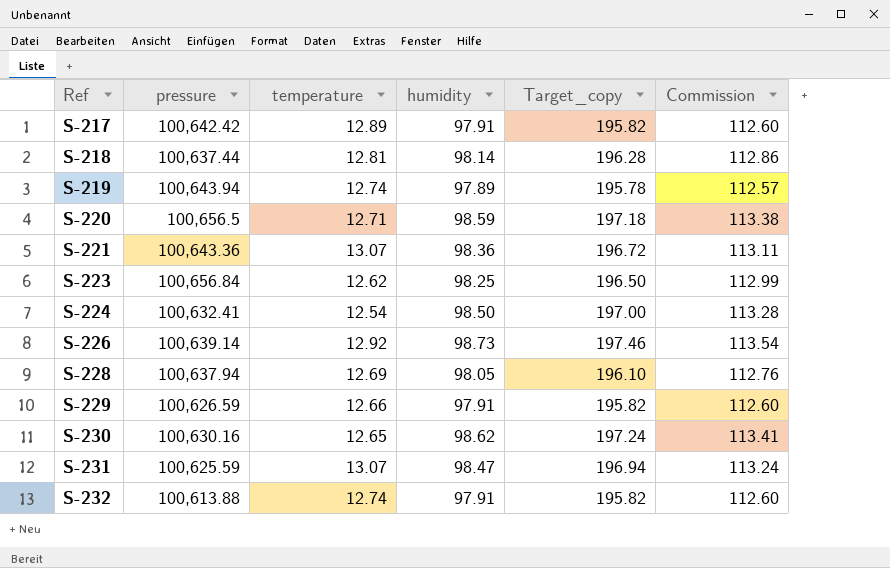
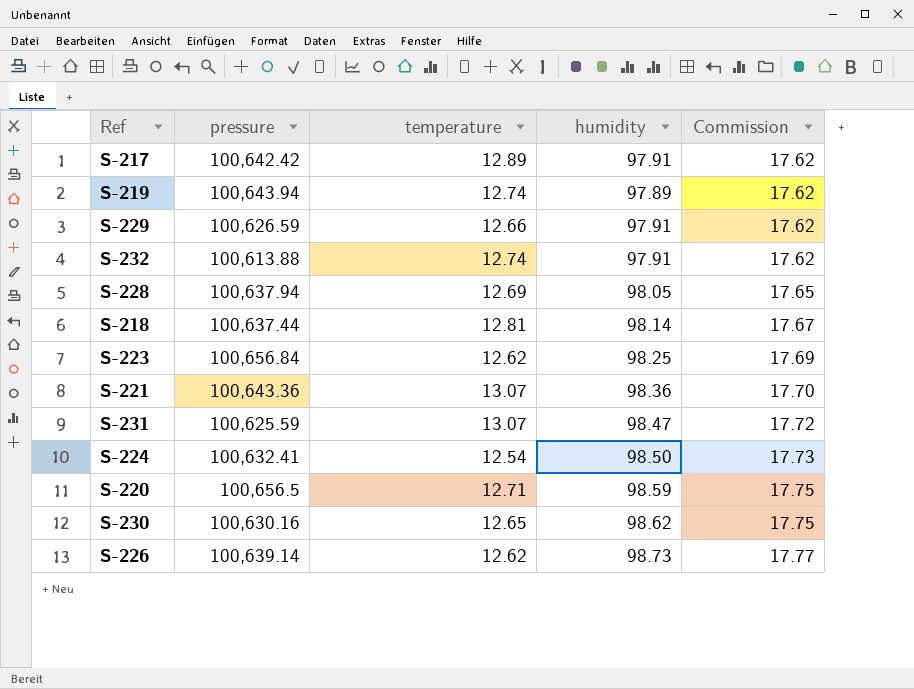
row order: Ref ascending -> Commission ascending
column Target_copy | formula: [humidity] * 2 -> none
column Commission | formula: [humidity] * 1.15 -> [humidity] * 0.18
S-226 | temperature: 12.92 -> 12.62

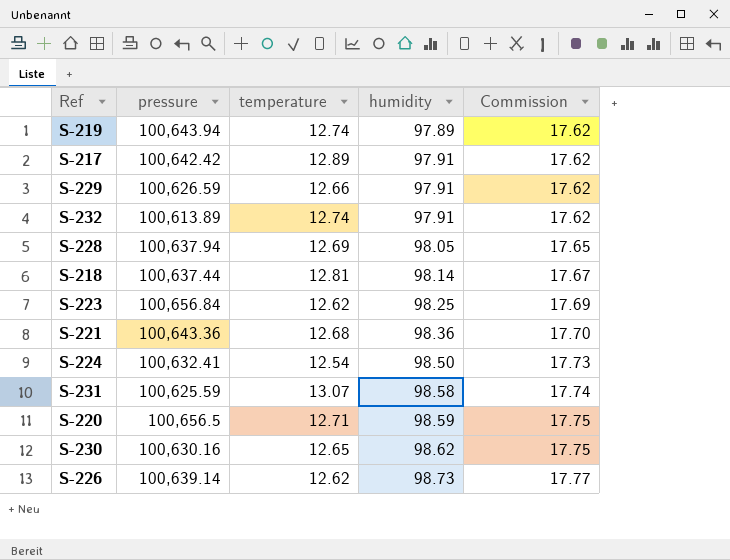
row order: Commission ascending -> humidity ascending
S-232 | pressure: 100,613.88 -> 100,613.89
S-221 | temperature: 13.07 -> 12.68
S-231 | humidity: 98.47 -> 98.58
S-231 | Commission: 17.72 -> 17.74

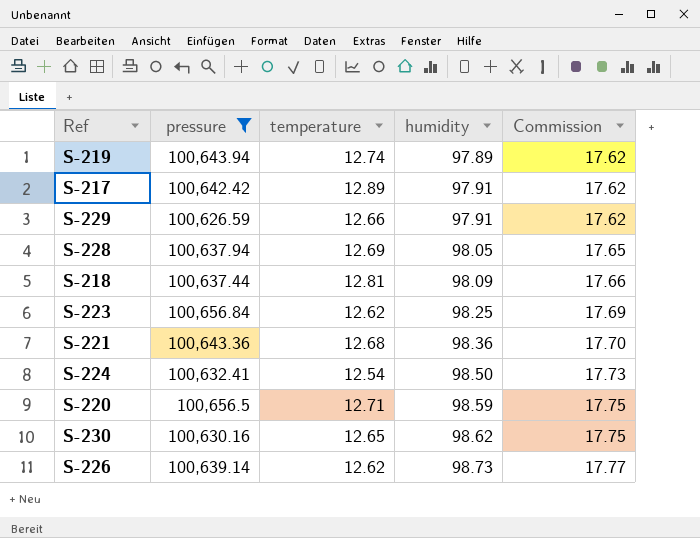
filter: none -> pressure >= 100,626.59
S-218 | humidity: 98.14 -> 98.09
S-218 | Commission: 17.67 -> 17.66

